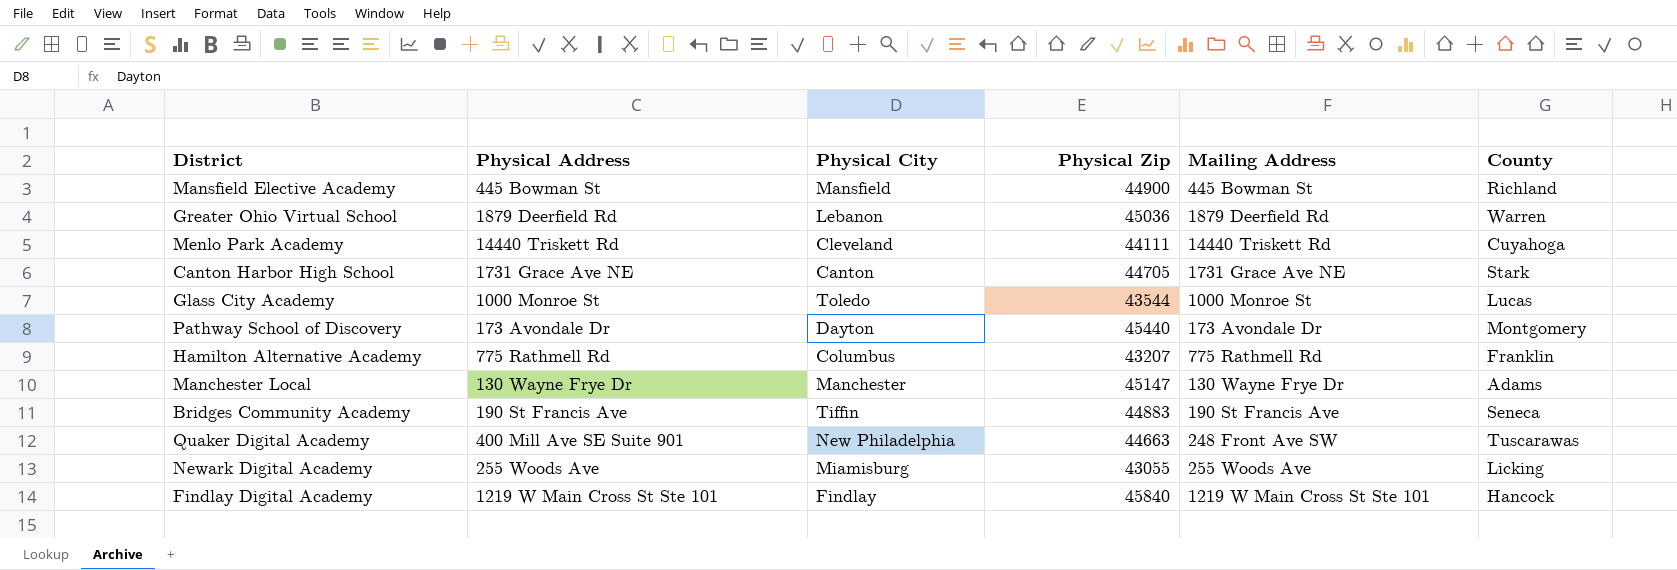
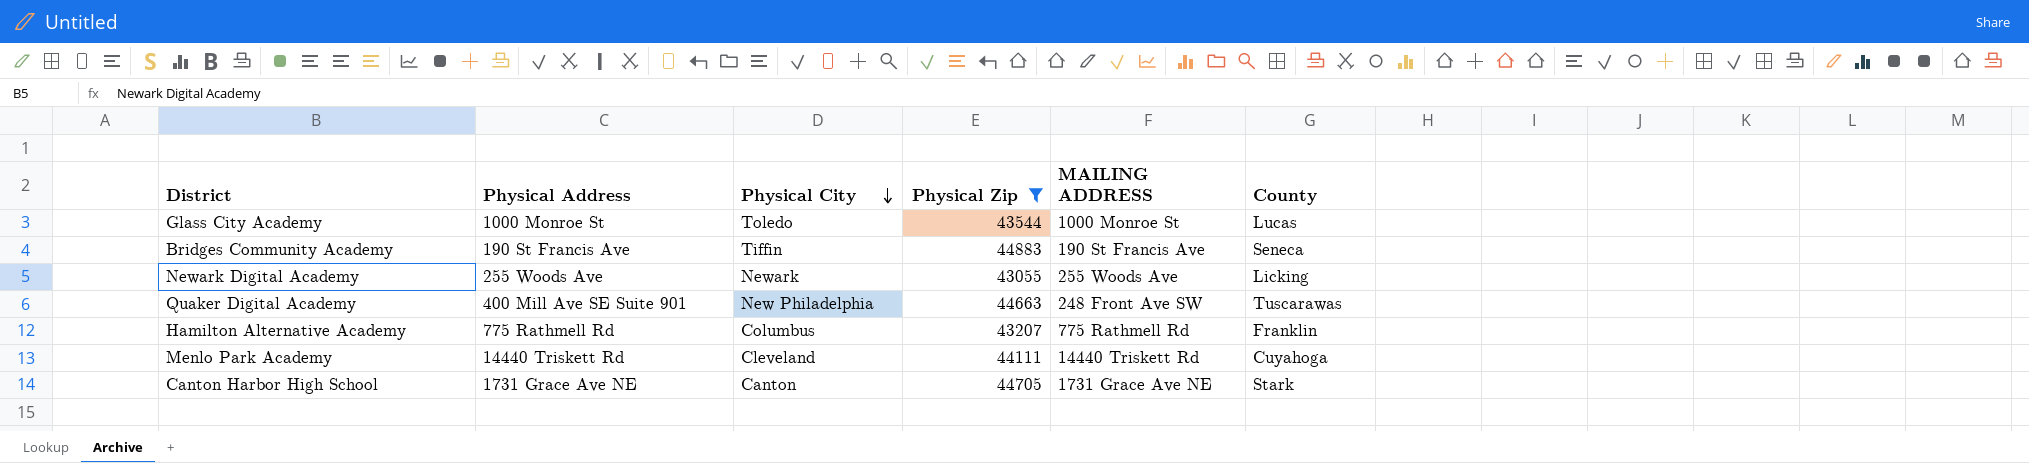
filter: none -> Physical Zip <= 44883
row order: none -> Physical City descending
column name: Mailing Address -> MAILING ADDRESS
Newark Digital Academy | Physical City: Miamisburg -> Newark

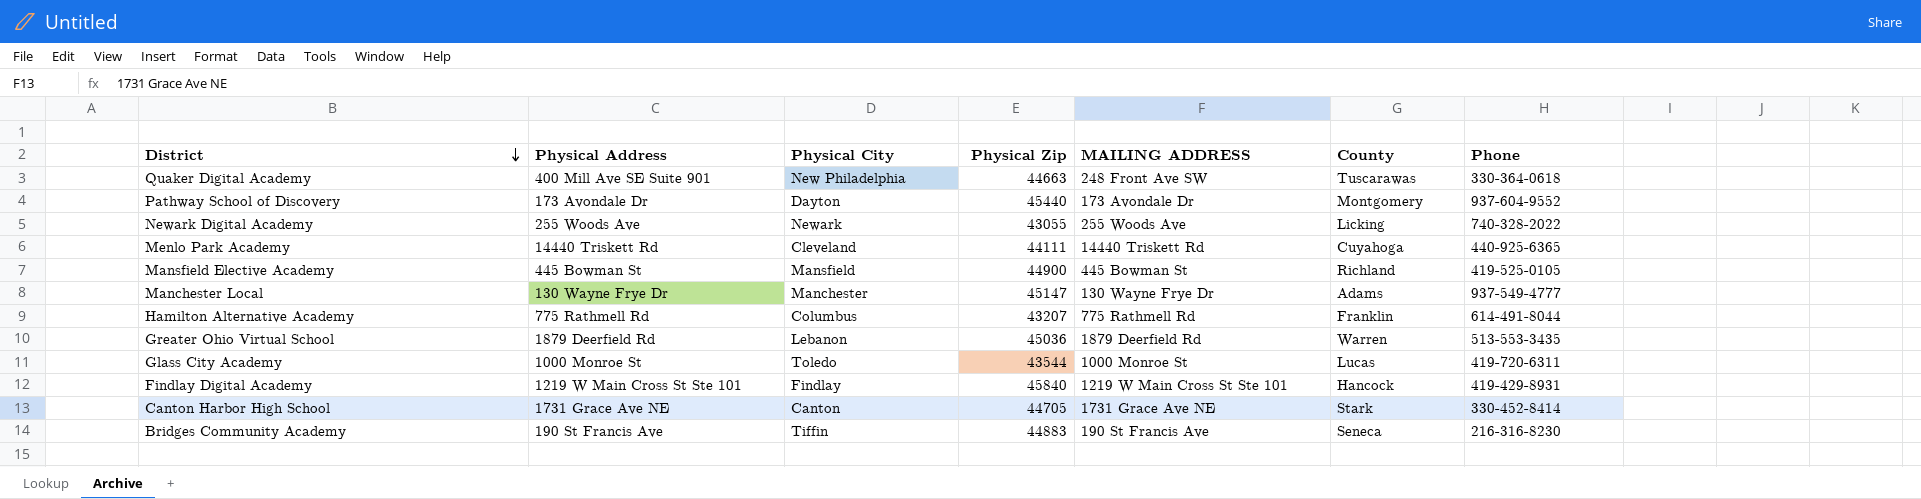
filter: Physical Zip <= 44883 -> none
row order: Physical City descending -> District descending
column Phone | position: none -> 7

